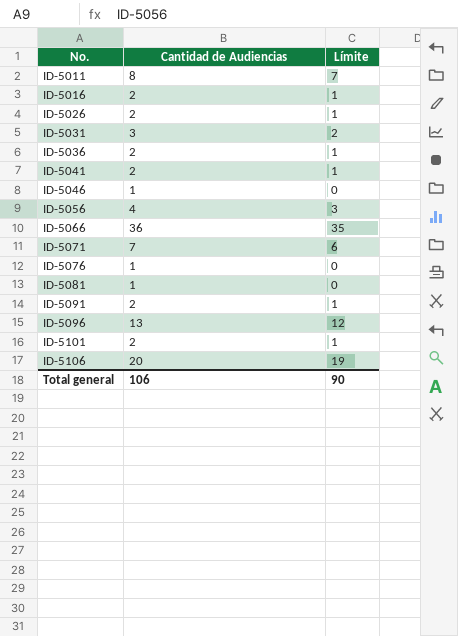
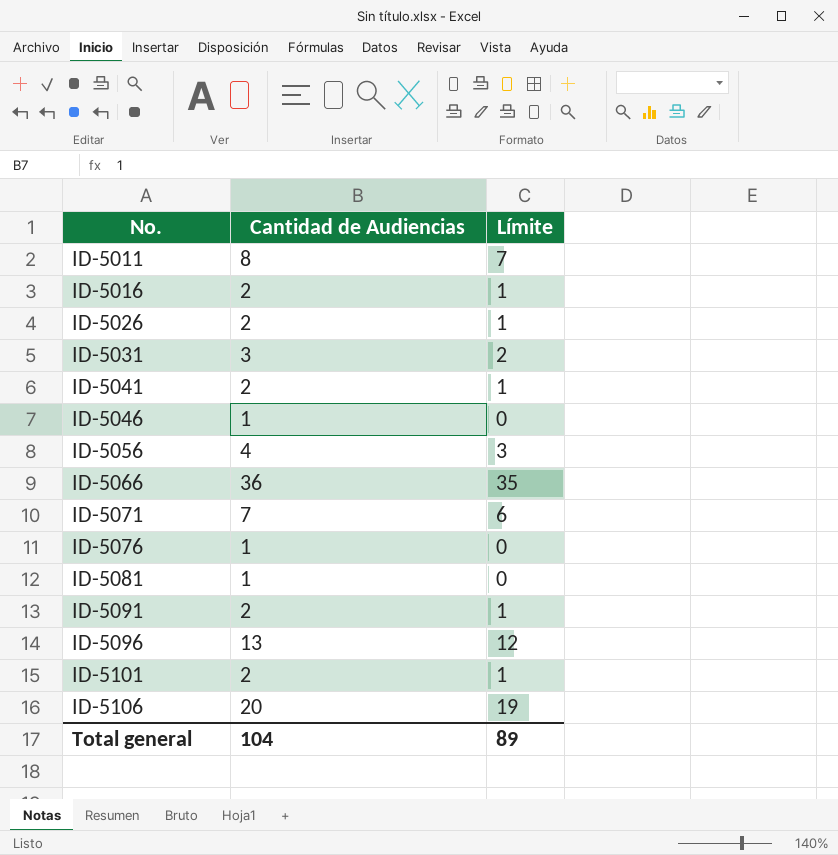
row ID-5036: 2 | 1 -> none
Total general | Cantidad de Audiencias: 106 -> 104
Total general | Límite: 90 -> 89

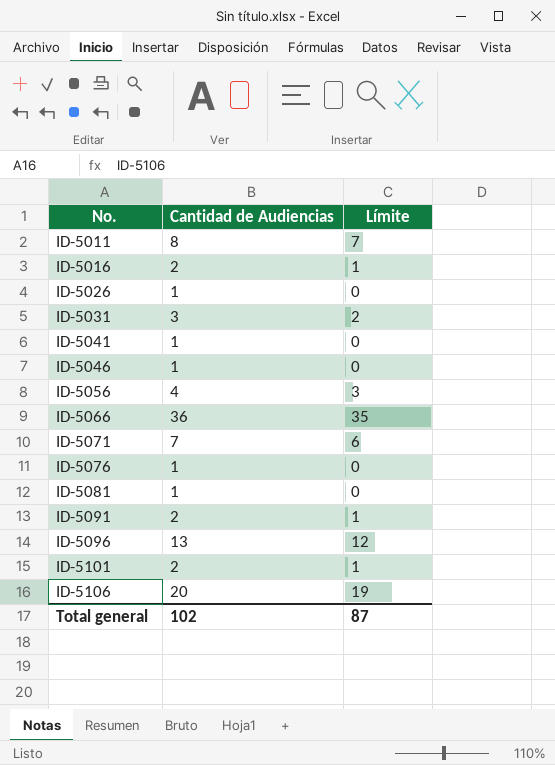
ID-5026 | Cantidad de Audiencias: 2 -> 1
ID-5026 | Límite: 1 -> 0
ID-5041 | Cantidad de Audiencias: 2 -> 1
ID-5041 | Límite: 1 -> 0
Total general | Cantidad de Audiencias: 104 -> 102
Total general | Límite: 89 -> 87

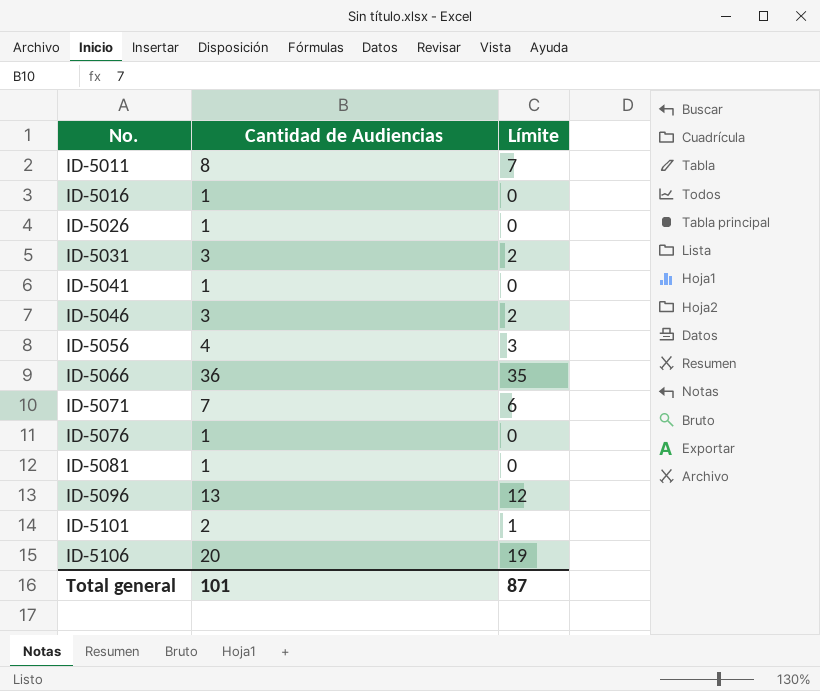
row ID-5091: 2 | 1 -> none
ID-5016 | Cantidad de Audiencias: 2 -> 1
ID-5016 | Límite: 1 -> 0
ID-5046 | Cantidad de Audiencias: 1 -> 3
ID-5046 | Límite: 0 -> 2
Total general | Cantidad de Audiencias: 102 -> 101

